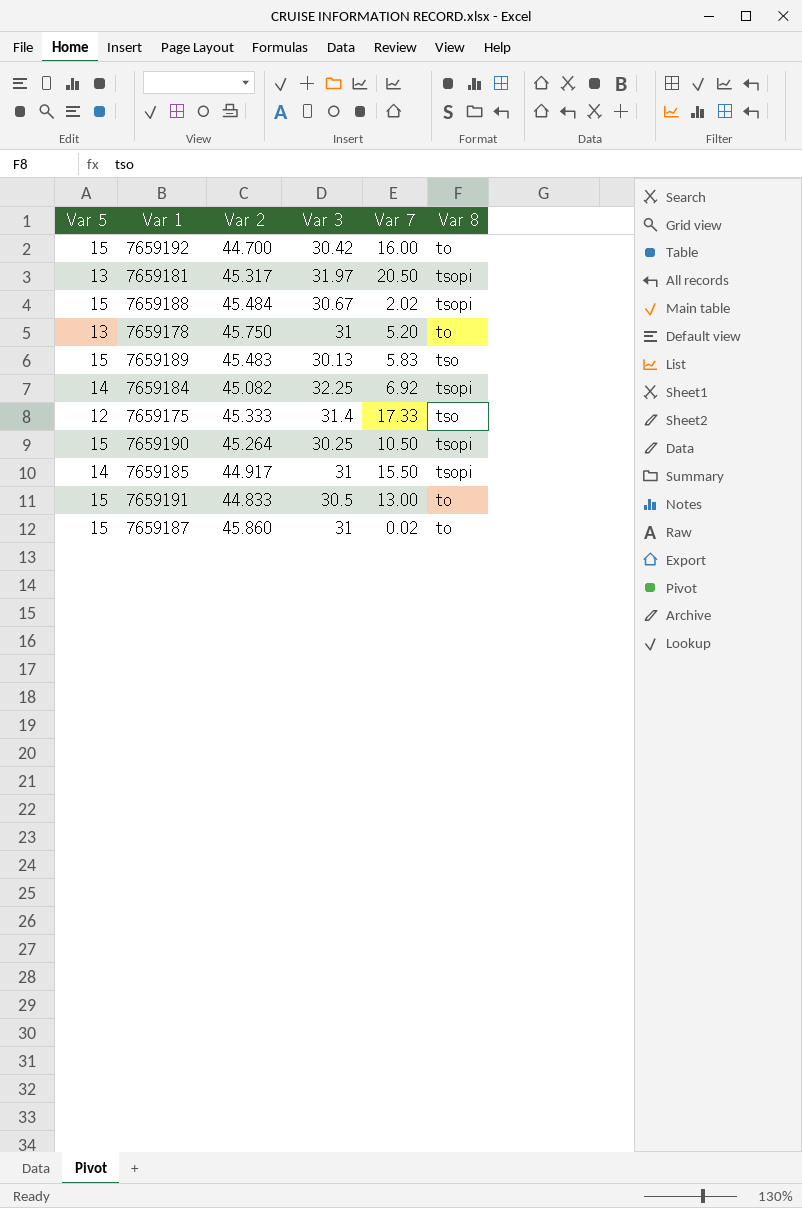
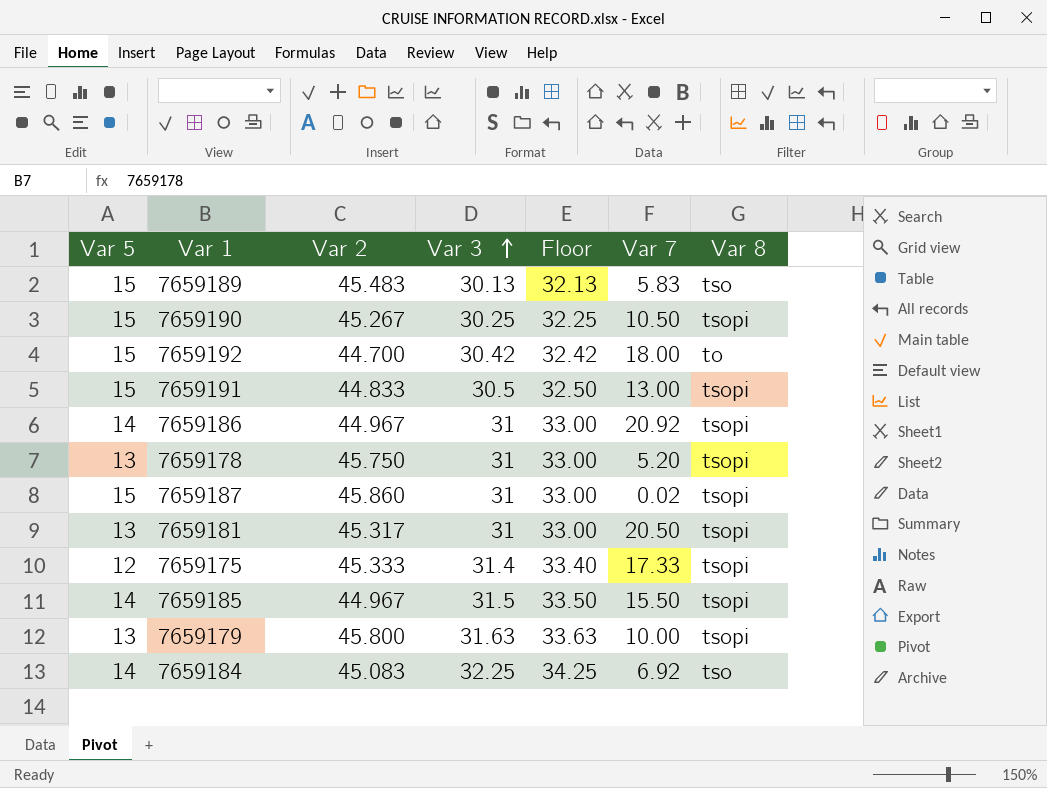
row order: none -> Var 3 ascending
column Floor | formula: none -> [Var 3] + 2
row 7659188: 15 | 45.484 | 30.67 | 2.02 | tsopi -> none
7659190 | Var 2: 45.264 -> 45.267
7659192 | Var 7: 16.00 -> 18.00
7659191 | Var 8: to -> tsopi
row 7659186: none -> 14 | 44.967 | 31 | 33.00 | 20.92 | tsopi
7659178 | Var 8: to -> tsopi
7659187 | Var 8: to -> tsopi
7659181 | Var 3: 31.97 -> 31
7659175 | Var 8: tso -> tsopi
7659185 | Var 2: 44.917 -> 44.967
7659185 | Var 3: 31 -> 31.5
row 7659179: none -> 13 | 45.800 | 31.63 | 33.63 | 10.00 | tsopi
7659184 | Var 2: 45.082 -> 45.083
7659184 | Var 8: tsopi -> tso

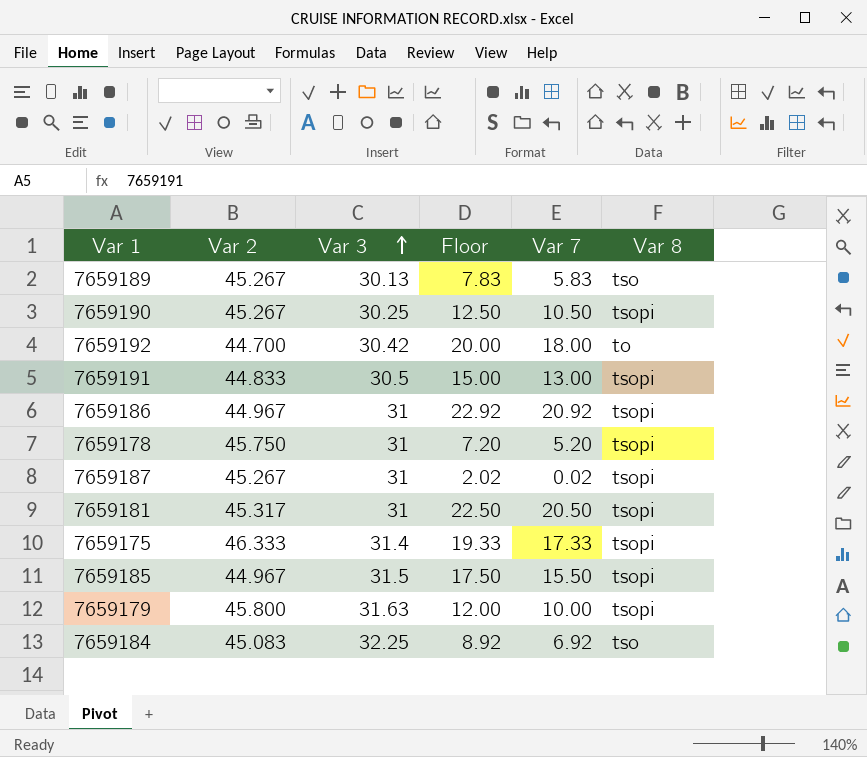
column Var 5 | position: 1 -> none
column Floor | formula: [Var 3] + 2 -> [Var 7] + 2
7659189 | Var 2: 45.483 -> 45.267
7659187 | Var 2: 45.860 -> 45.267
7659175 | Var 2: 45.333 -> 46.333

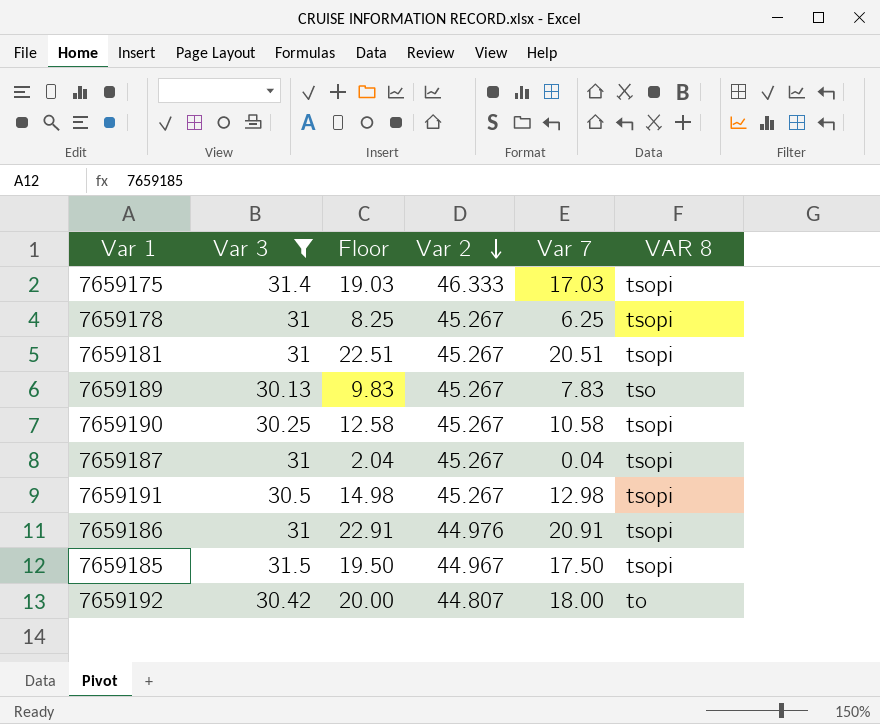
filter: none -> Var 3 <= 31.5
row order: Var 3 ascending -> Var 2 descending
column Var 2 | position: 2 -> 4
column name: Var 8 -> VAR 8
7659175 | Floor: 19.33 -> 19.03
7659175 | Var 7: 17.33 -> 17.03
7659178 | Floor: 7.20 -> 8.25
7659178 | Var 2: 45.750 -> 45.267
7659178 | Var 7: 5.20 -> 6.25
7659181 | Floor: 22.50 -> 22.51
7659181 | Var 2: 45.317 -> 45.267
7659181 | Var 7: 20.50 -> 20.51
7659189 | Floor: 7.83 -> 9.83
7659189 | Var 7: 5.83 -> 7.83
7659190 | Floor: 12.50 -> 12.58
7659190 | Var 7: 10.50 -> 10.58
7659187 | Floor: 2.02 -> 2.04
7659187 | Var 7: 0.02 -> 0.04
7659191 | Floor: 15.00 -> 14.98
7659191 | Var 2: 44.833 -> 45.267
7659191 | Var 7: 13.00 -> 12.98
7659186 | Floor: 22.92 -> 22.91
7659186 | Var 2: 44.967 -> 44.976
7659186 | Var 7: 20.92 -> 20.91
7659185 | Floor: 17.50 -> 19.50
7659185 | Var 7: 15.50 -> 17.50
7659192 | Var 2: 44.700 -> 44.807

